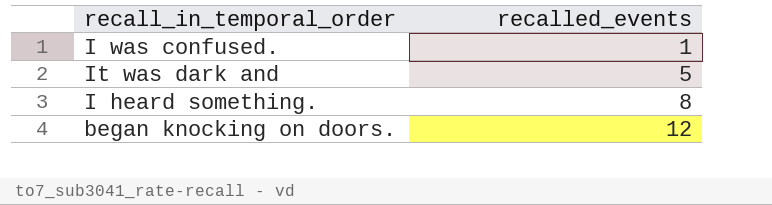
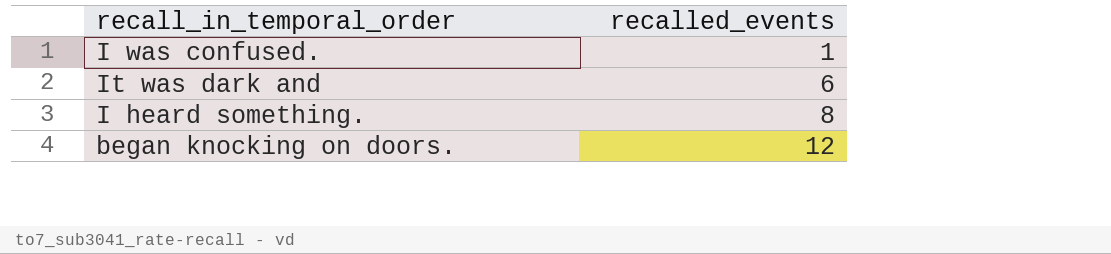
It was dark and | recalled_events: 5 -> 6

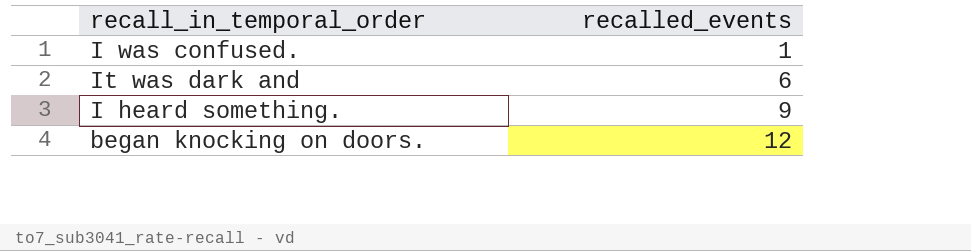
I heard something. | recalled_events: 8 -> 9

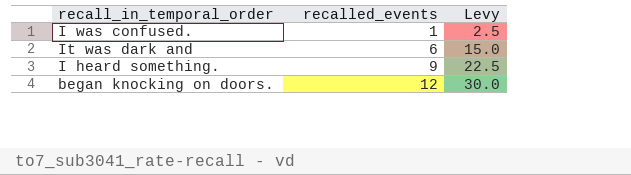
column Levy | formula: none -> [recalled_events] * 2.5

